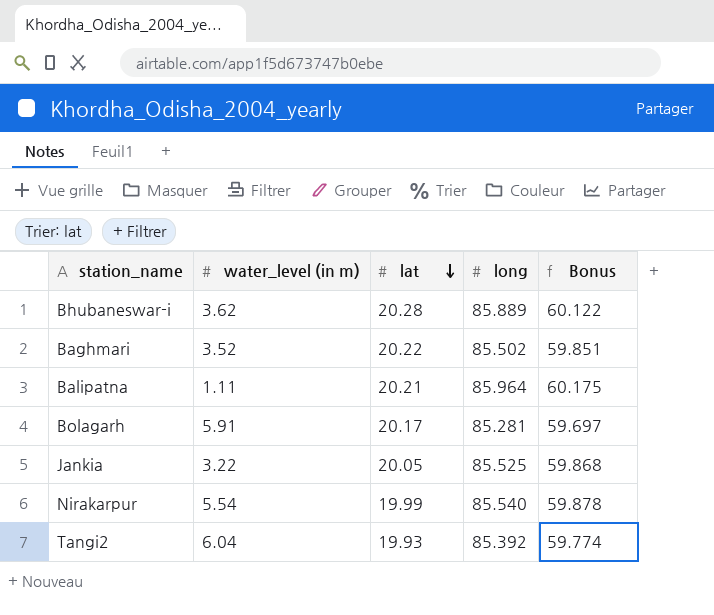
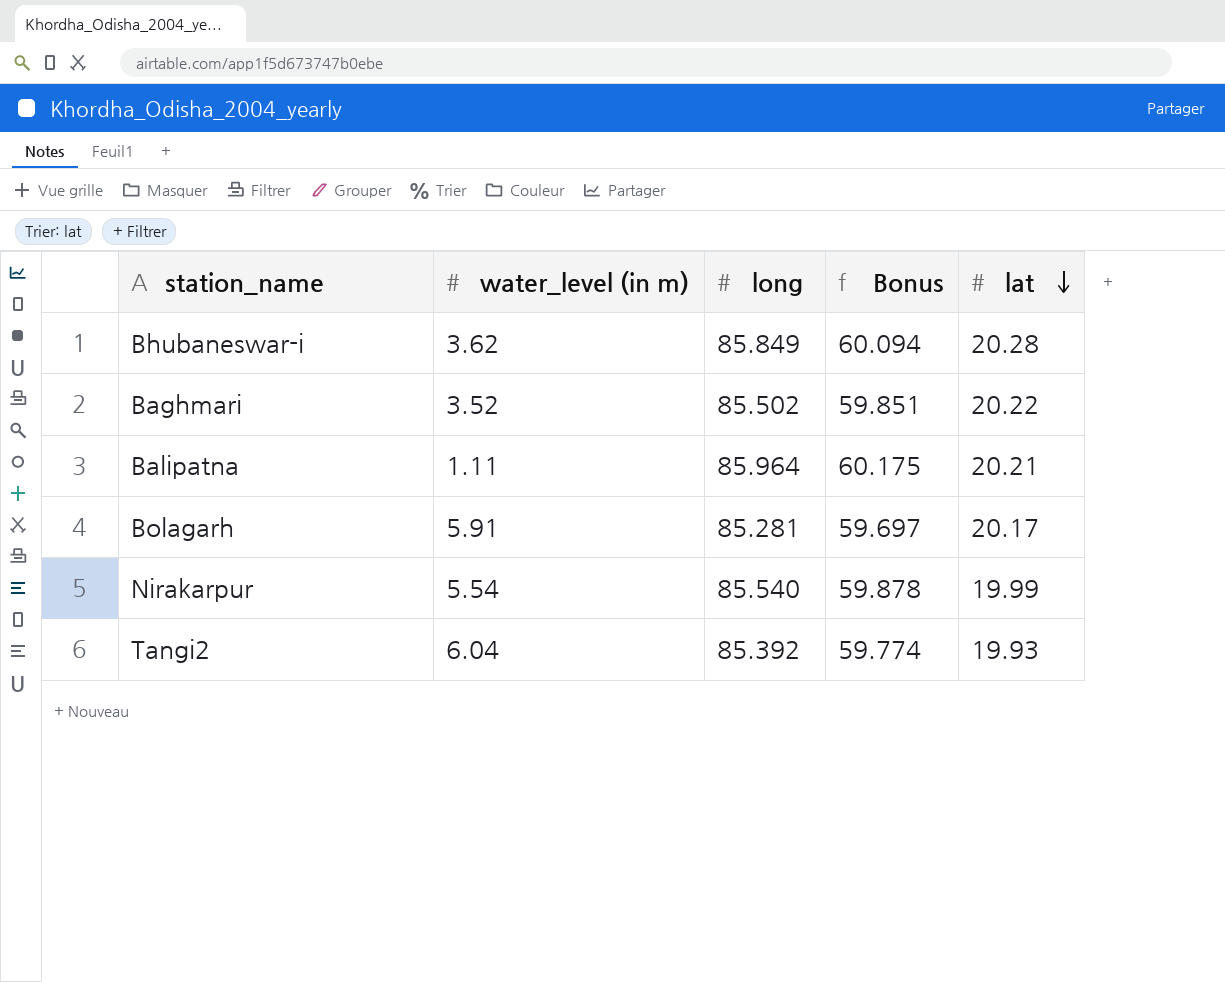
column lat | position: 3 -> 5
row Jankia: 3.22 | 20.05 | 85.525 | 59.868 -> none
Bhubaneswar-i | long: 85.889 -> 85.849
Bhubaneswar-i | Bonus: 60.122 -> 60.094

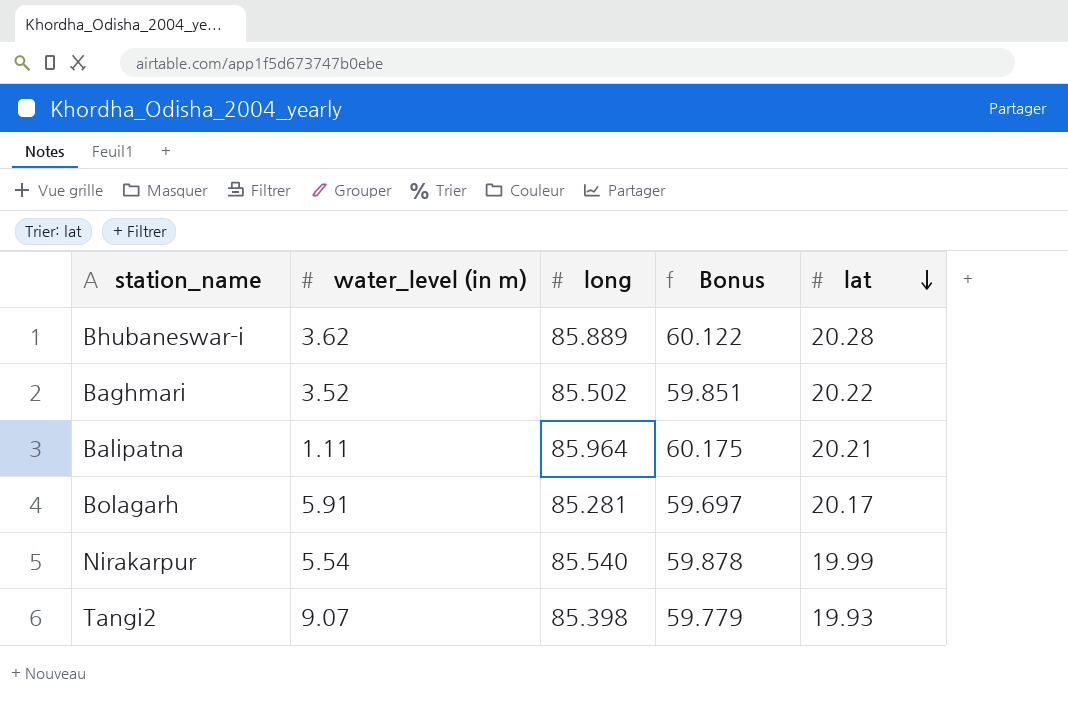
Bhubaneswar-i | long: 85.849 -> 85.889
Bhubaneswar-i | Bonus: 60.094 -> 60.122
Tangi2 | water_level (in m): 6.04 -> 9.07
Tangi2 | long: 85.392 -> 85.398
Tangi2 | Bonus: 59.774 -> 59.779

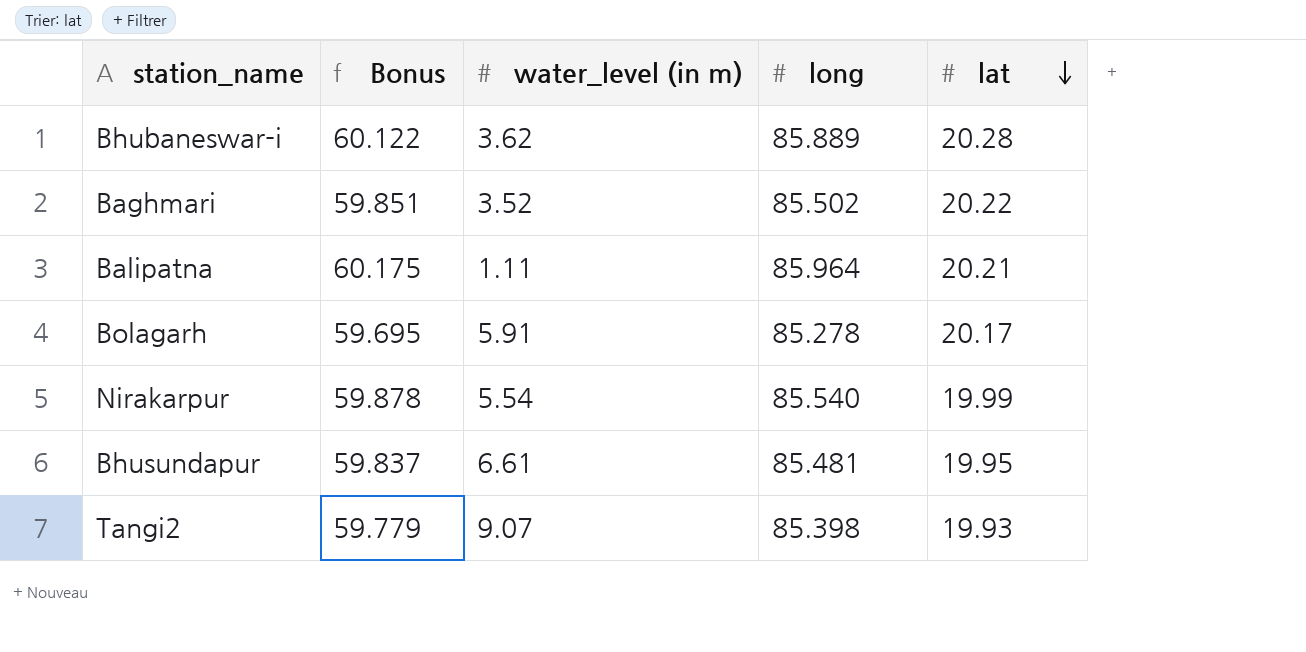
column Bonus | position: 4 -> 2
Bolagarh | Bonus: 59.697 -> 59.695
Bolagarh | long: 85.281 -> 85.278
row Bhusundapur: none -> 59.837 | 6.61 | 85.481 | 19.95

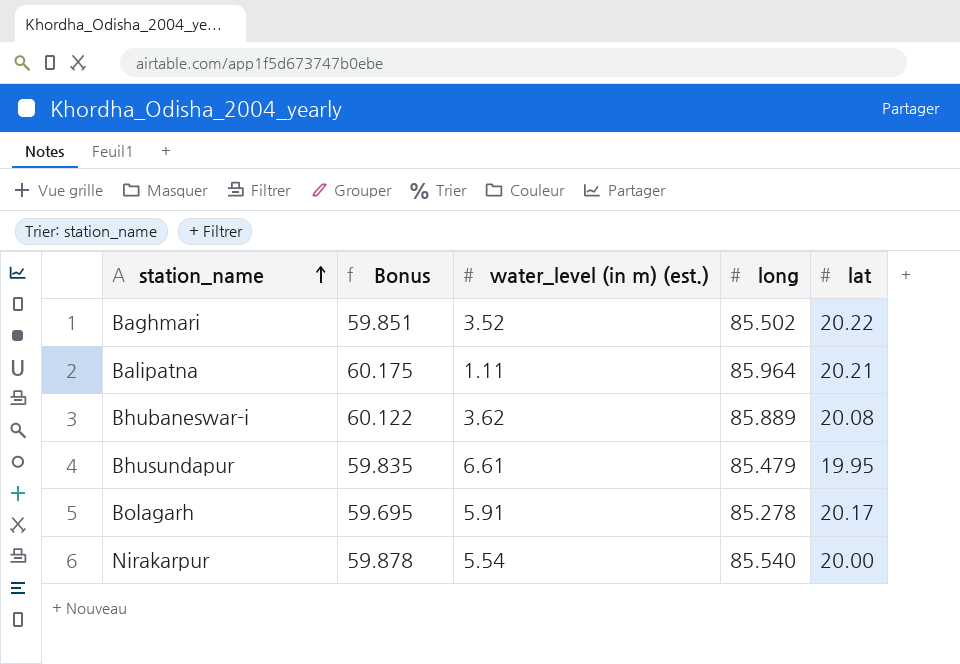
row order: lat descending -> station_name ascending
column name: water_level (in m) -> water_level (in m) (est.)
row Tangi2: 59.779 | 9.07 | 85.398 | 19.93 -> none
Bhubaneswar-i | lat: 20.28 -> 20.08
Bhusundapur | Bonus: 59.837 -> 59.835
Bhusundapur | long: 85.481 -> 85.479
Nirakarpur | lat: 19.99 -> 20.00

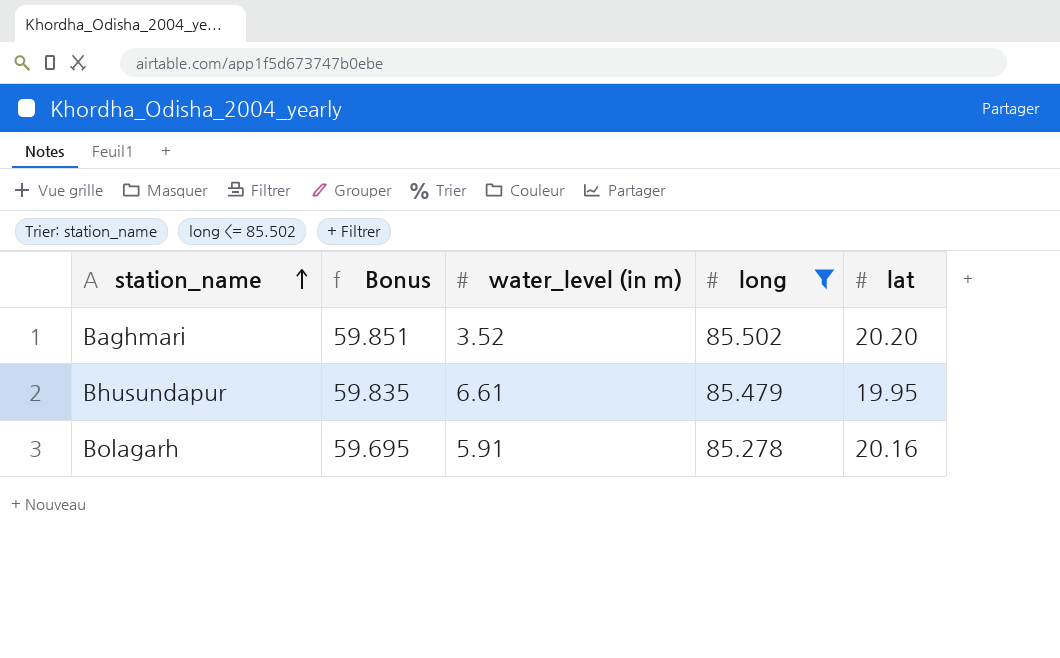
filter: none -> long <= 85.502
column name: water_level (in m) (est.) -> water_level (in m)
Baghmari | lat: 20.22 -> 20.20
Bolagarh | lat: 20.17 -> 20.16

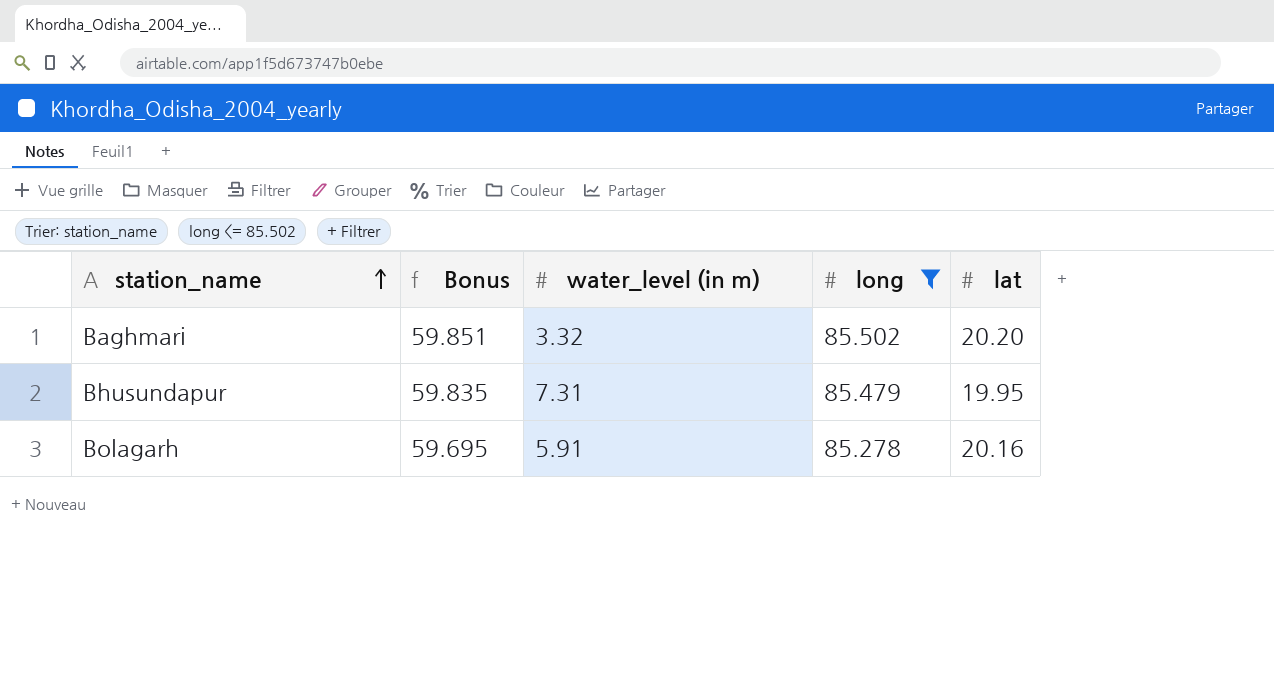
Baghmari | water_level (in m): 3.52 -> 3.32
Bhusundapur | water_level (in m): 6.61 -> 7.31

